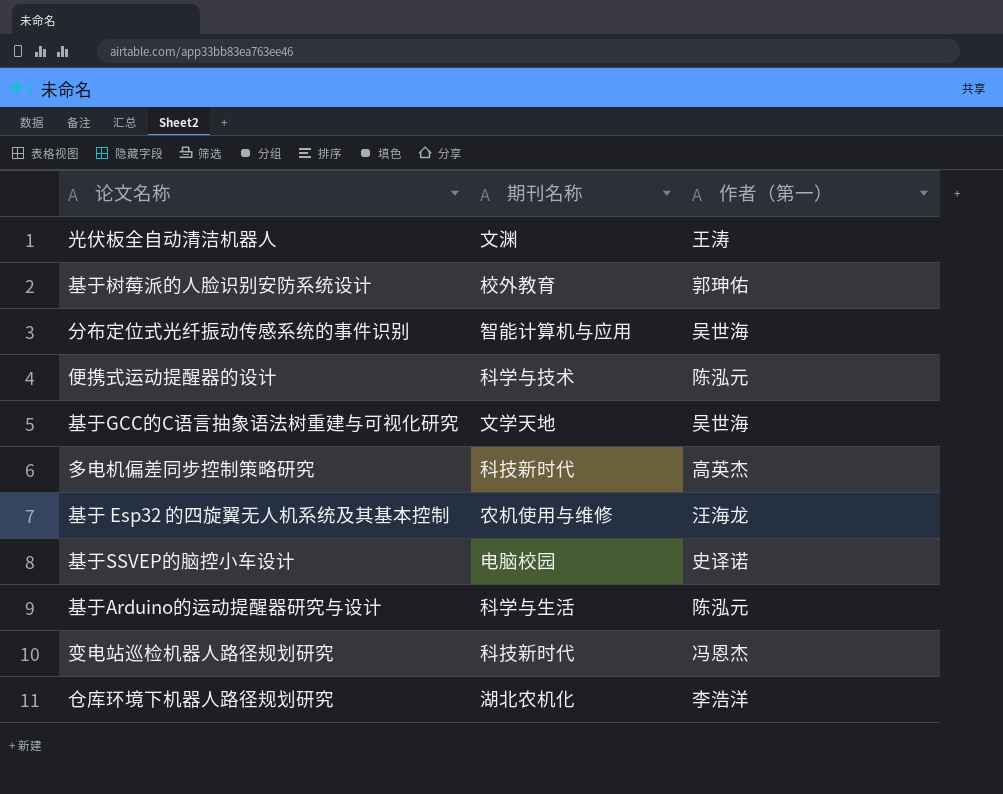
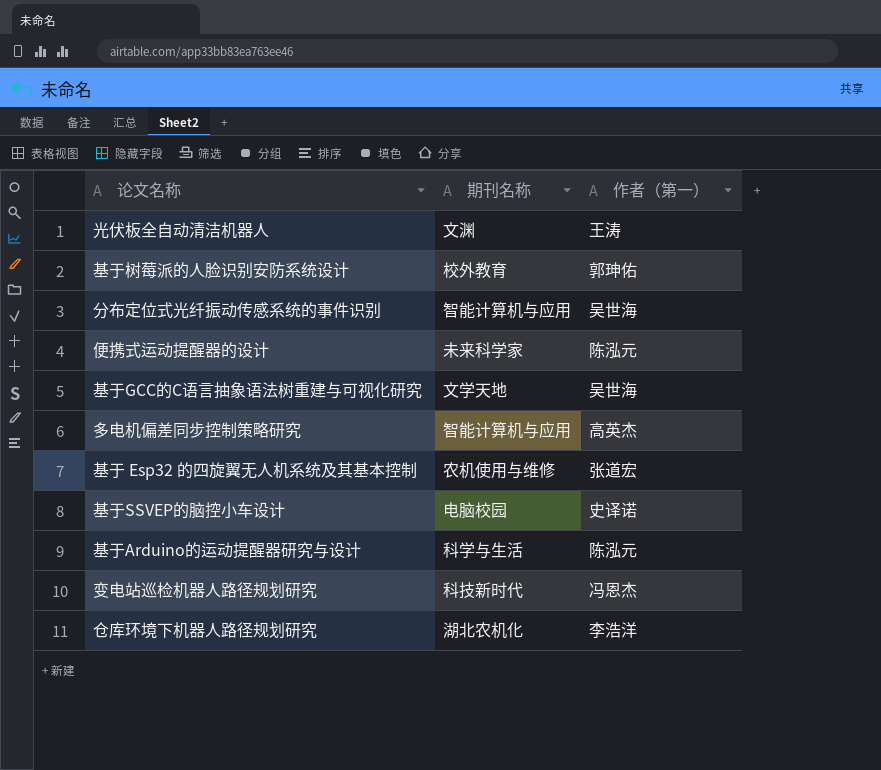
便携式运动提醒器的设计 | 期刊名称: 科学与技术 -> 未来科学家
多电机偏差同步控制策略研究 | 期刊名称: 科技新时代 -> 智能计算机与应用
基于 Esp32 的四旋翼无人机系统及其基本控制 | 作者（第一）: 汪海龙 -> 张道宏

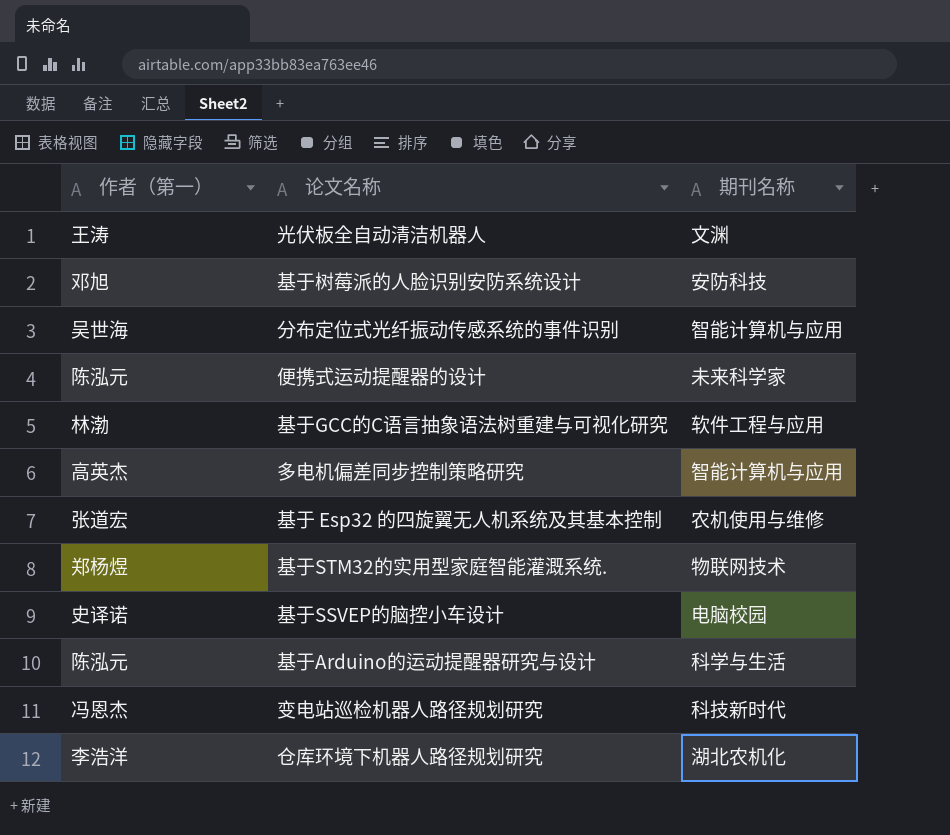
column 作者（第一） | position: 3 -> 1
基于树莓派的人脸识别安防系统设计 | 作者（第一）: 郭珅佑 -> 邓旭
基于树莓派的人脸识别安防系统设计 | 期刊名称: 校外教育 -> 安防科技
基于GCC的C语言抽象语法树重建与可视化研究 | 作者（第一）: 吴世海 -> 林渤
基于GCC的C语言抽象语法树重建与可视化研究 | 期刊名称: 文学天地 -> 软件工程与应用
row 基于STM32的实用型家庭智能灌溉系统.: none -> 郑杨煜 | 物联网技术

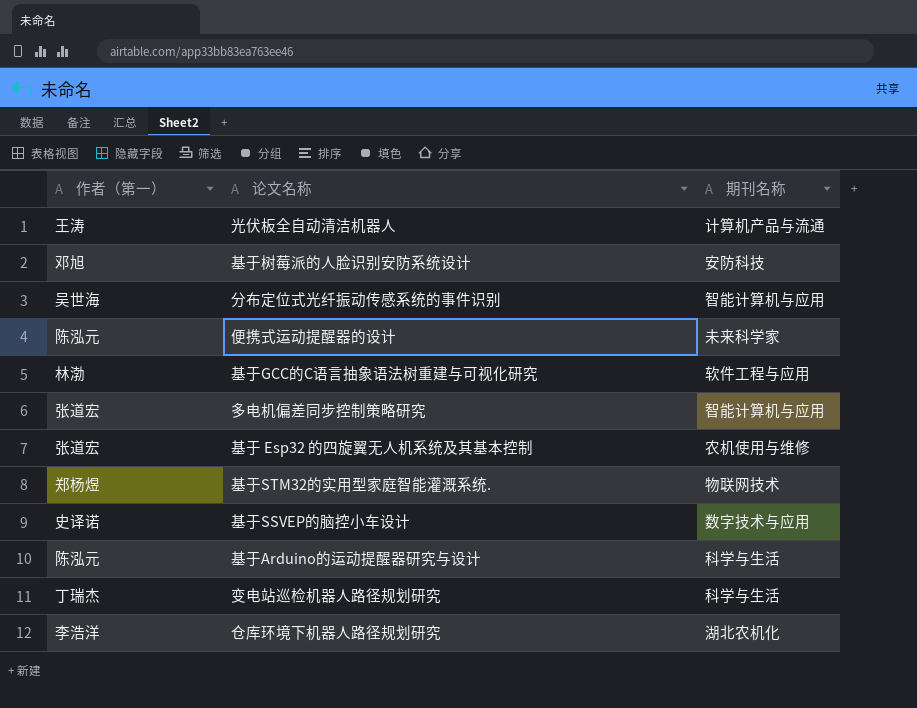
光伏板全自动清洁机器人 | 期刊名称: 文渊 -> 计算机产品与流通
多电机偏差同步控制策略研究 | 作者（第一）: 高英杰 -> 张道宏
基于SSVEP的脑控小车设计 | 期刊名称: 电脑校园 -> 数字技术与应用
变电站巡检机器人路径规划研究 | 作者（第一）: 冯恩杰 -> 丁瑞杰
变电站巡检机器人路径规划研究 | 期刊名称: 科技新时代 -> 科学与生活

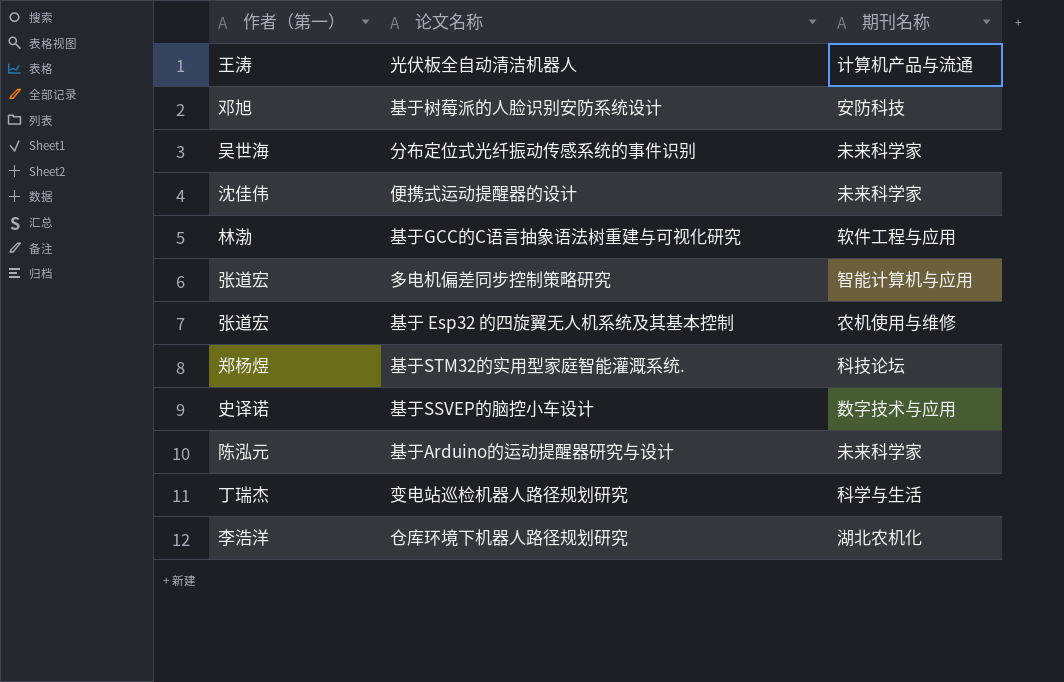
分布定位式光纤振动传感系统的事件识别 | 期刊名称: 智能计算机与应用 -> 未来科学家
便携式运动提醒器的设计 | 作者（第一）: 陈泓元 -> 沈佳伟
基于STM32的实用型家庭智能灌溉系统. | 期刊名称: 物联网技术 -> 科技论坛
基于Arduino的运动提醒器研究与设计 | 期刊名称: 科学与生活 -> 未来科学家

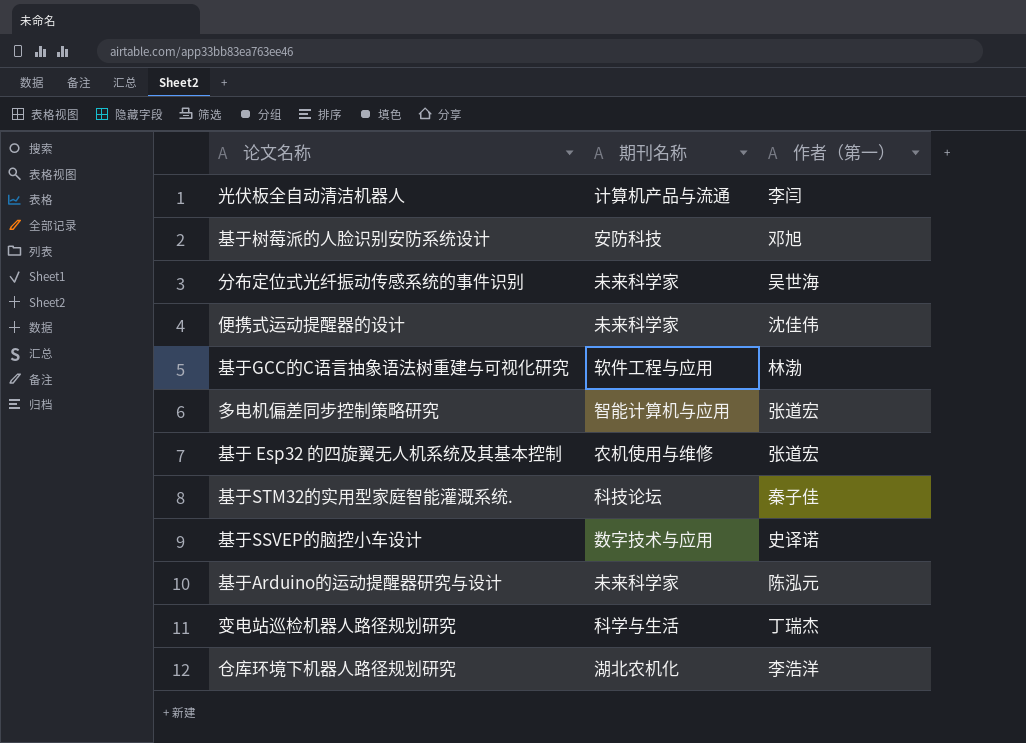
column 作者（第一） | position: 1 -> 3
光伏板全自动清洁机器人 | 作者（第一）: 王涛 -> 李闫
基于STM32的实用型家庭智能灌溉系统. | 作者（第一）: 郑杨煜 -> 秦子佳

